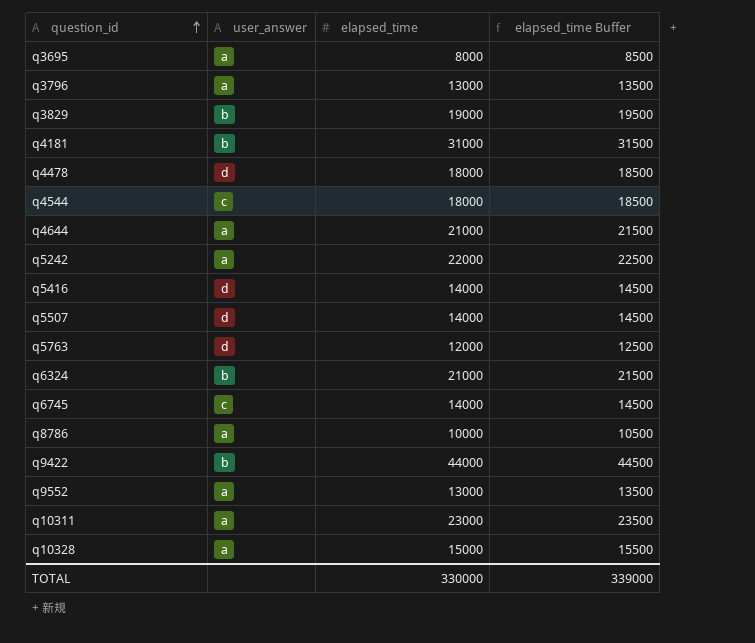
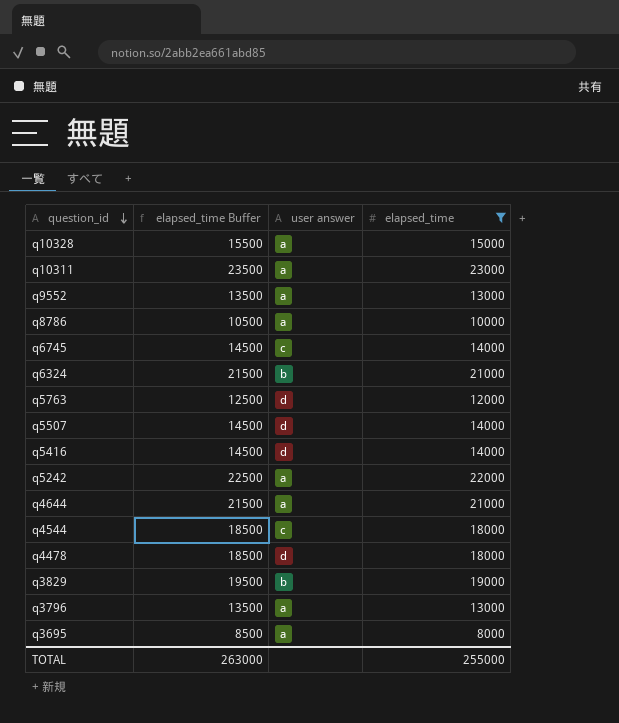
filter: none -> elapsed_time <= 23000
row order: question_id ascending -> question_id descending
column elapsed_time Buffer | position: 4 -> 2
column name: user_answer -> user answer
TOTAL | elapsed_time Buffer: 339000 -> 263000
TOTAL | elapsed_time: 330000 -> 255000

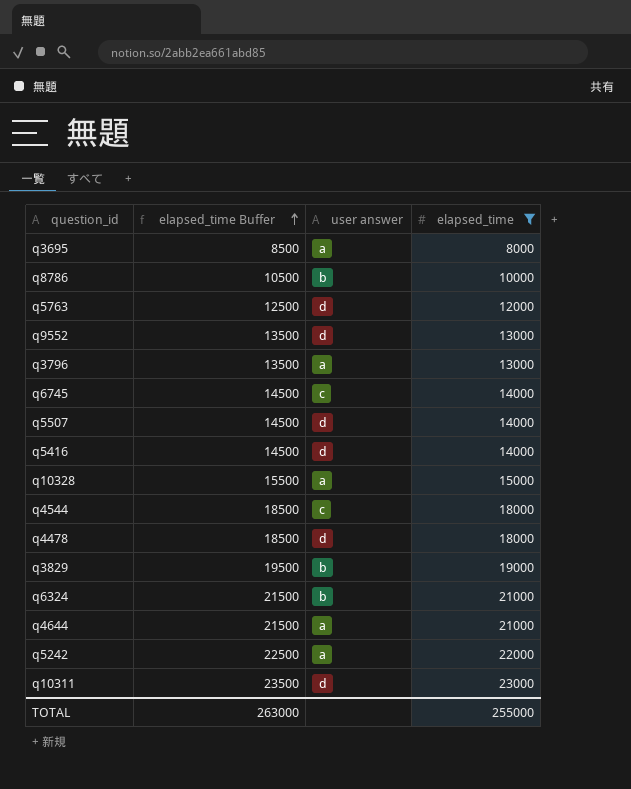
row order: question_id descending -> elapsed_time Buffer ascending
q8786 | user answer: a -> b
q9552 | user answer: a -> d
q10311 | user answer: a -> d

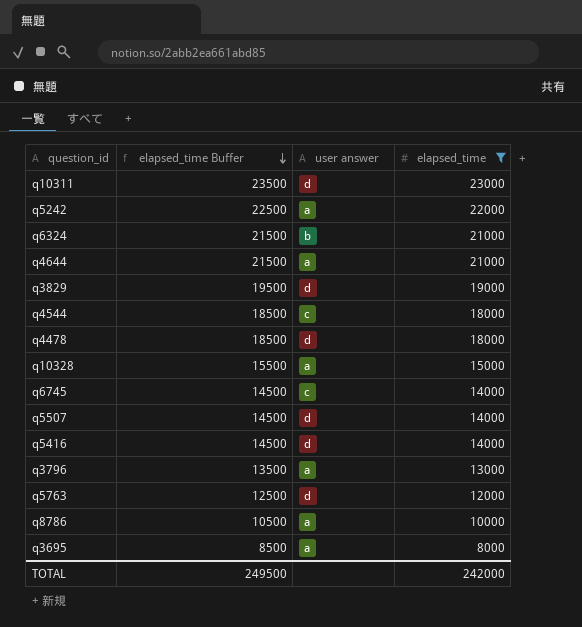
row order: elapsed_time Buffer ascending -> elapsed_time Buffer descending
row q9552: 13500 | d | 13000 -> none
q3829 | user answer: b -> d
q8786 | user answer: b -> a
TOTAL | elapsed_time Buffer: 263000 -> 249500
TOTAL | elapsed_time: 255000 -> 242000

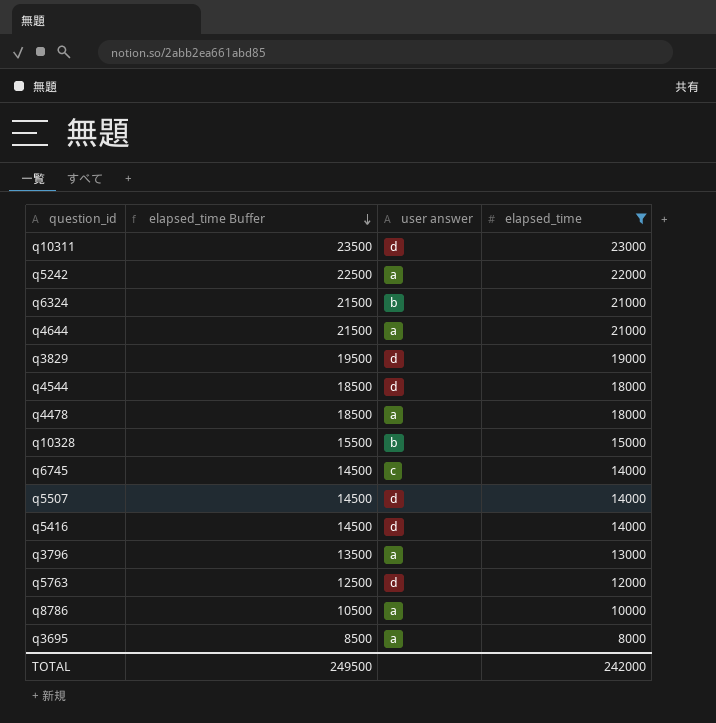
q4544 | user answer: c -> d
q4478 | user answer: d -> a
q10328 | user answer: a -> b

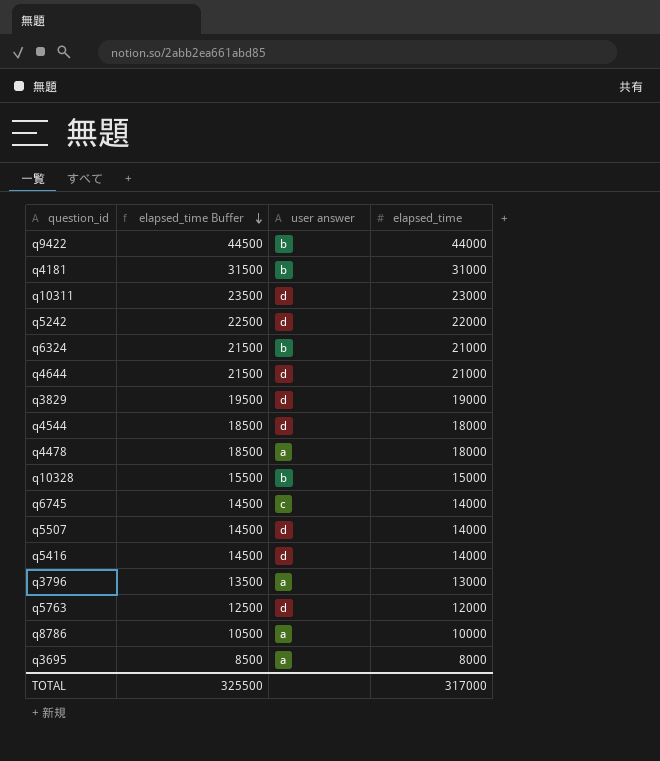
filter: elapsed_time <= 23000 -> none
q5242 | user answer: a -> d
q4644 | user answer: a -> d
TOTAL | elapsed_time Buffer: 249500 -> 325500
TOTAL | elapsed_time: 242000 -> 317000

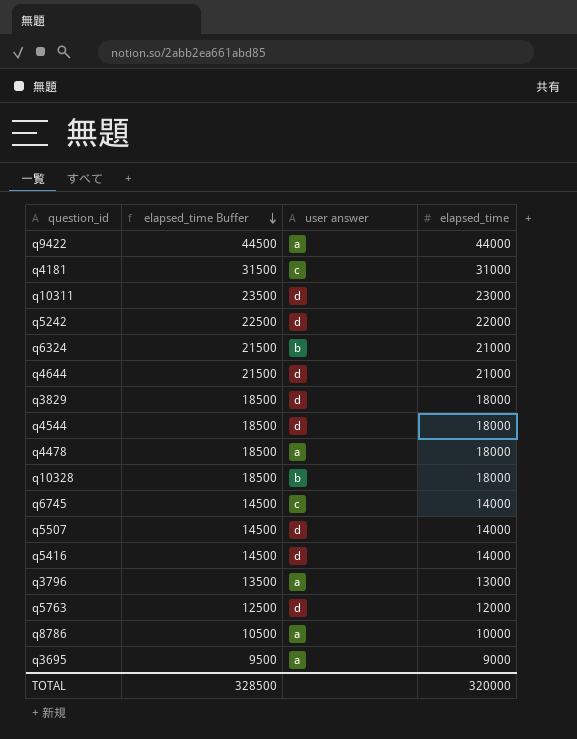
q9422 | user answer: b -> a
q4181 | user answer: b -> c
q3829 | elapsed_time Buffer: 19500 -> 18500
q3829 | elapsed_time: 19000 -> 18000
q10328 | elapsed_time Buffer: 15500 -> 18500
q10328 | elapsed_time: 15000 -> 18000
q3695 | elapsed_time Buffer: 8500 -> 9500
q3695 | elapsed_time: 8000 -> 9000
TOTAL | elapsed_time Buffer: 325500 -> 328500
TOTAL | elapsed_time: 317000 -> 320000

